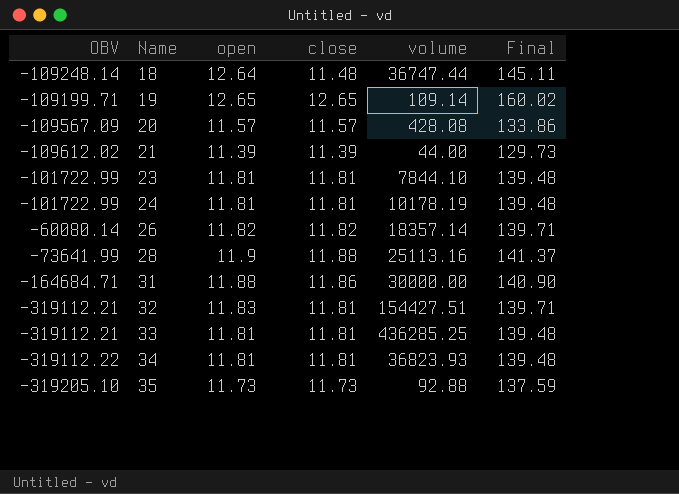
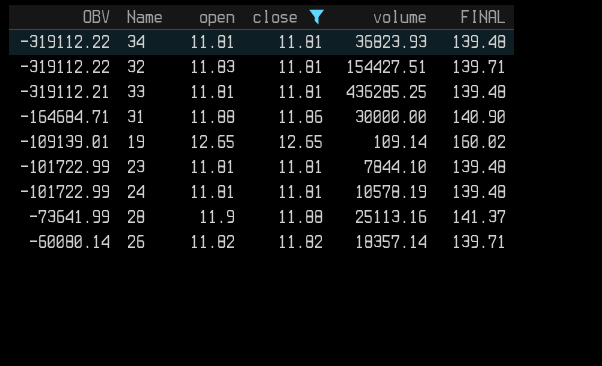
filter: none -> close >= 11.81
row order: Name ascending -> OBV ascending
column name: Final -> FINAL
32 | OBV: -319112.21 -> -319112.22
19 | OBV: -109199.71 -> -109139.01
24 | volume: 10178.19 -> 10578.19

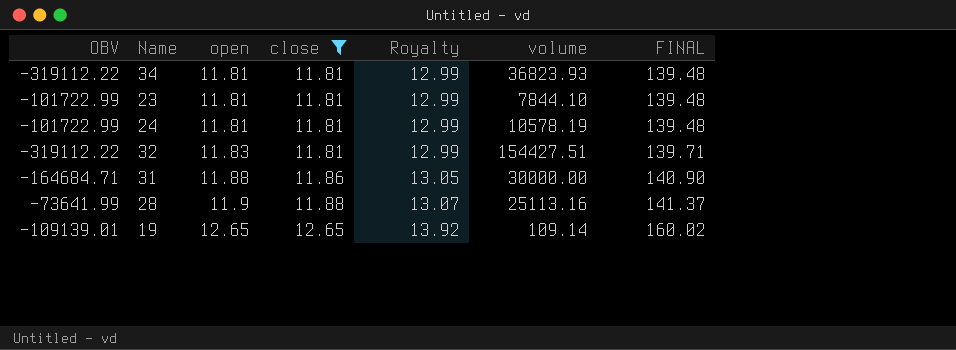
row order: OBV ascending -> open ascending
column Royalty | formula: none -> [close] * 1.1
row 33: -319112.21 | 11.81 | 11.81 | 436285.25 | 139.48 -> none
row 26: -60080.14 | 11.82 | 11.82 | 18357.14 | 139.71 -> none

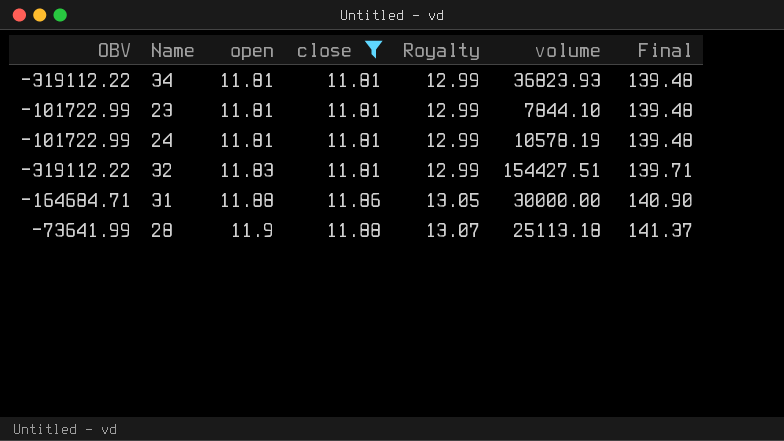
column name: FINAL -> Final
row 19: -109139.01 | 12.65 | 12.65 | 13.92 | 109.14 | 160.02 -> none
28 | volume: 25113.16 -> 25113.18

